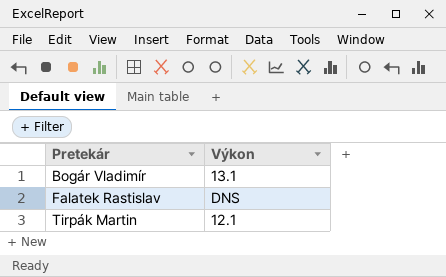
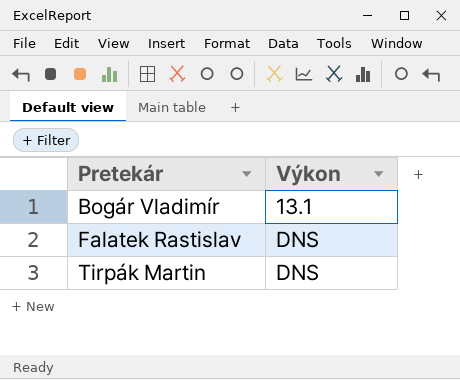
Tirpák Martin | Výkon: 12.1 -> DNS

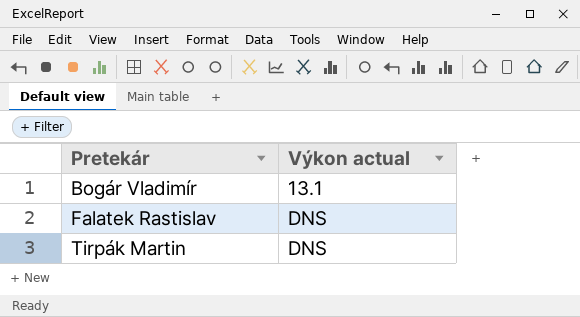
column name: Výkon -> Výkon actual

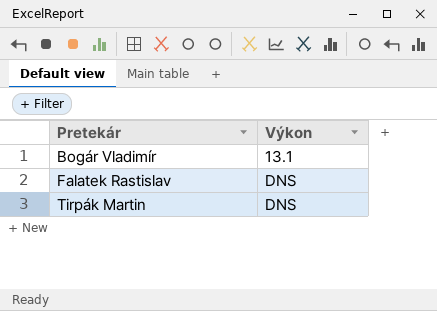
column name: Výkon actual -> Výkon

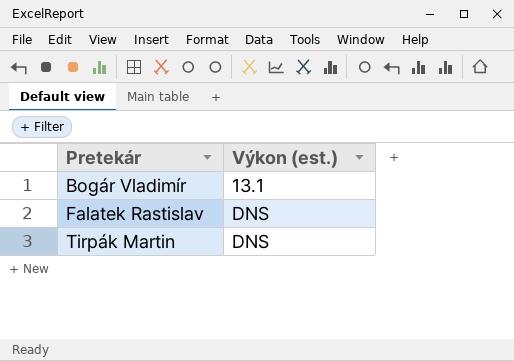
column name: Výkon -> Výkon (est.)

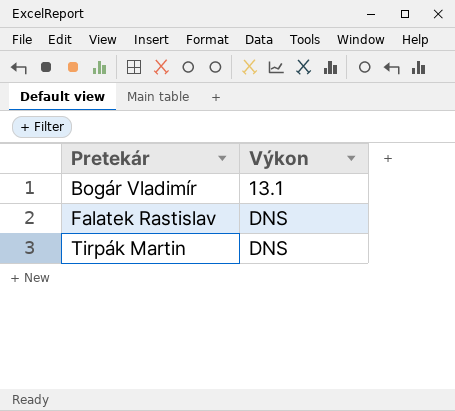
column name: Výkon (est.) -> Výkon

